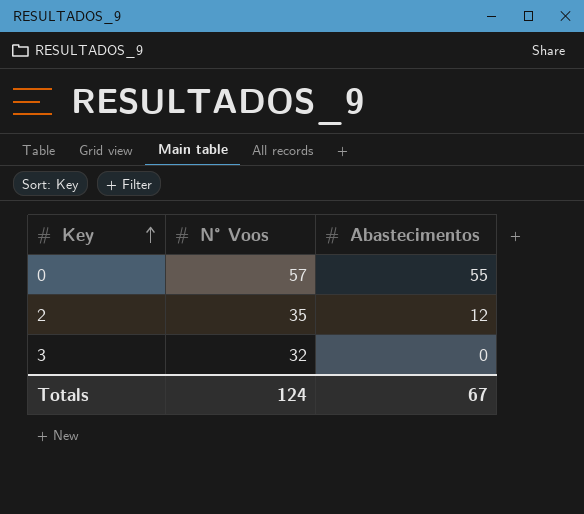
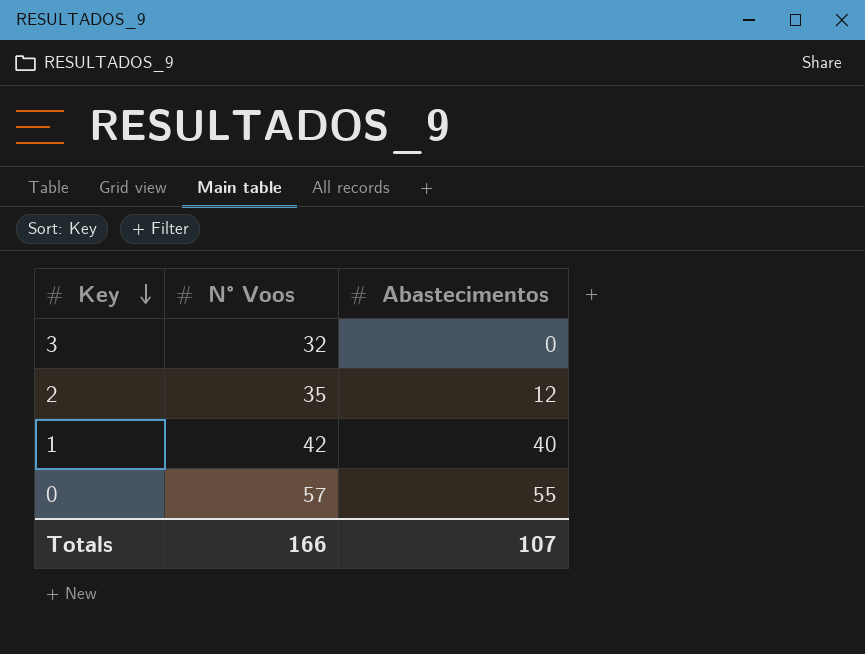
row order: Key ascending -> Key descending
row 1: none -> 42 | 40
Totals | N° Voos: 124 -> 166
Totals | Abastecimentos: 67 -> 107

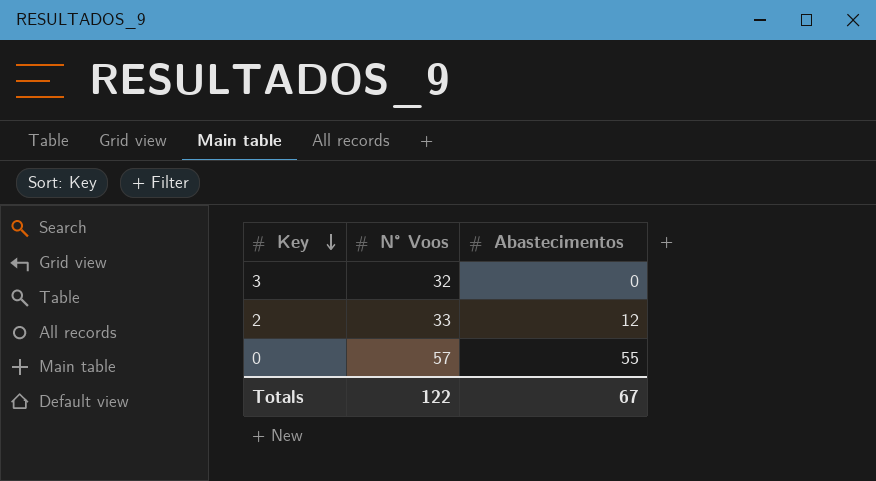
row 1: 42 | 40 -> none
2 | N° Voos: 35 -> 33
Totals | N° Voos: 166 -> 122
Totals | Abastecimentos: 107 -> 67

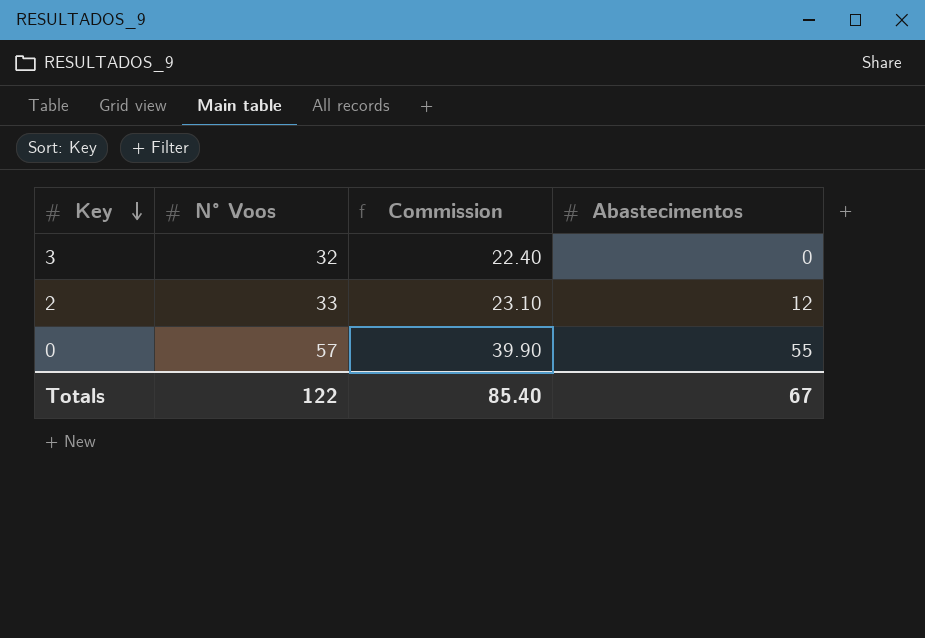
column Commission | formula: none -> [N° Voos] * 0.7

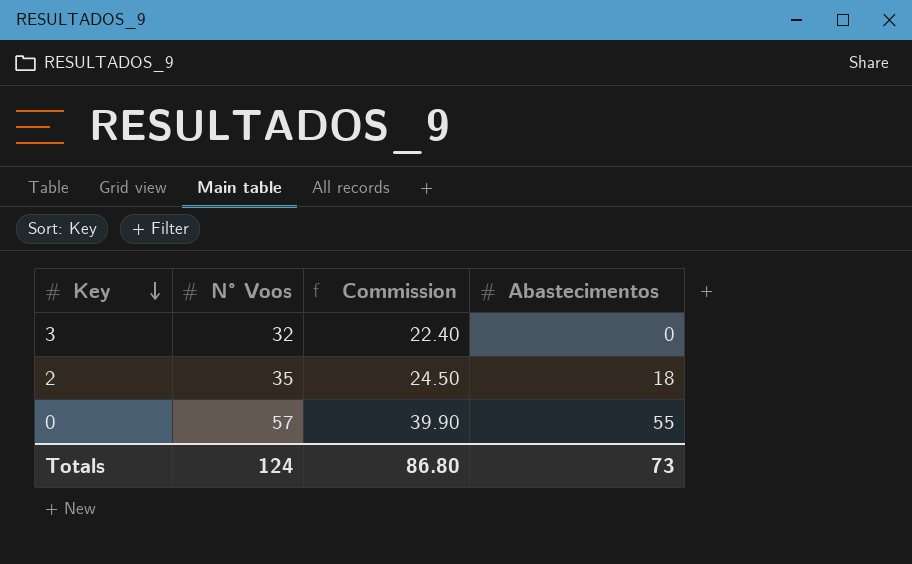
2 | N° Voos: 33 -> 35
2 | Commission: 23.10 -> 24.50
2 | Abastecimentos: 12 -> 18
Totals | N° Voos: 122 -> 124
Totals | Commission: 85.40 -> 86.80
Totals | Abastecimentos: 67 -> 73

